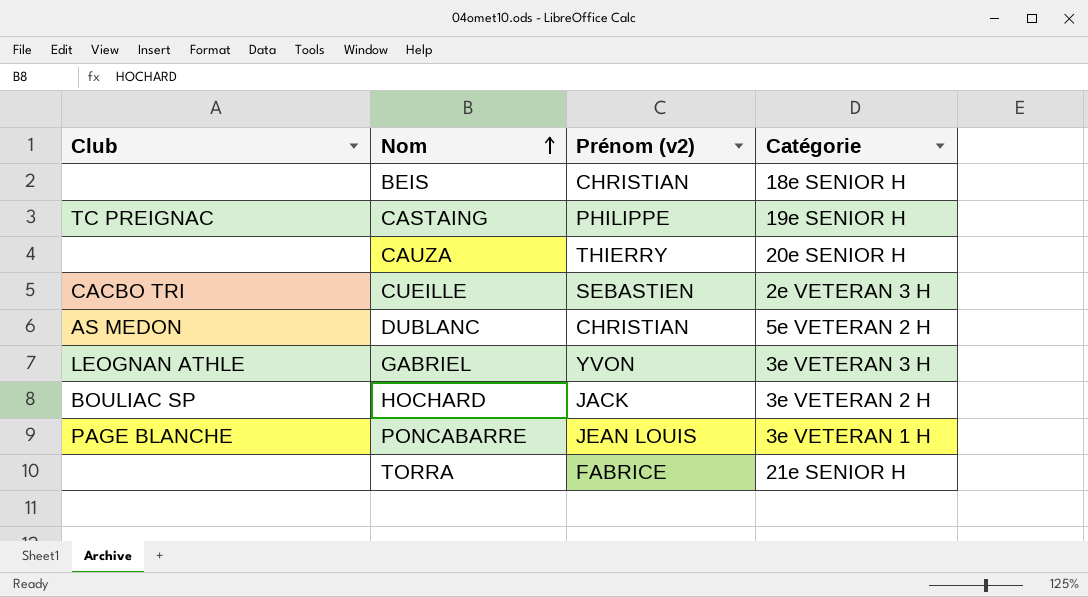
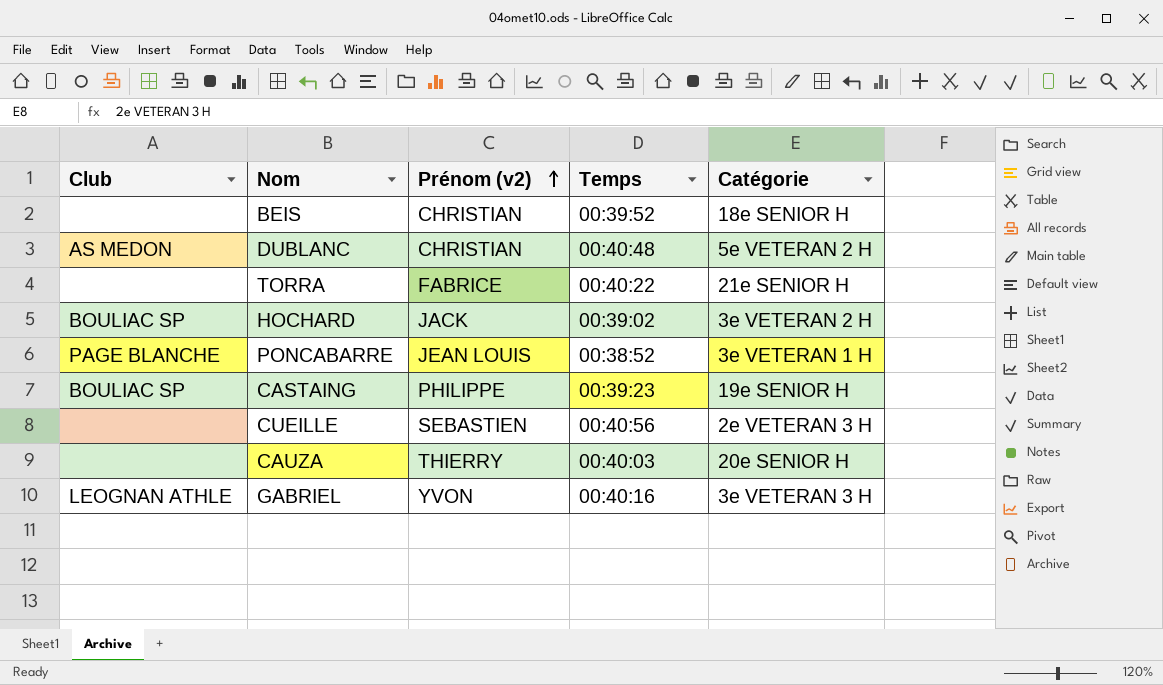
row order: Nom ascending -> Prénom (v2) ascending
column Temps | position: none -> 4
CASTAING | Club: TC PREIGNAC -> BOULIAC SP
CUEILLE | Club: CACBO TRI -> none

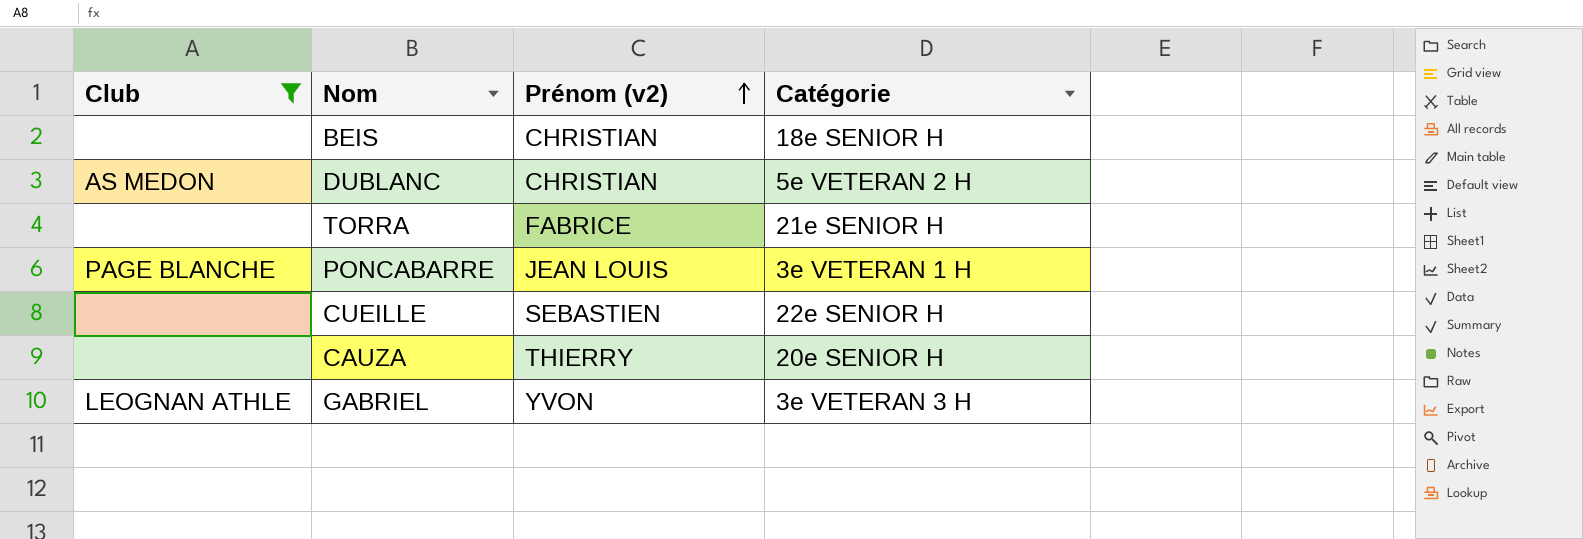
filter: none -> Club != BOULIAC SP
column Temps | position: 4 -> none
CUEILLE | Catégorie: 2e VETERAN 3 H -> 22e SENIOR H

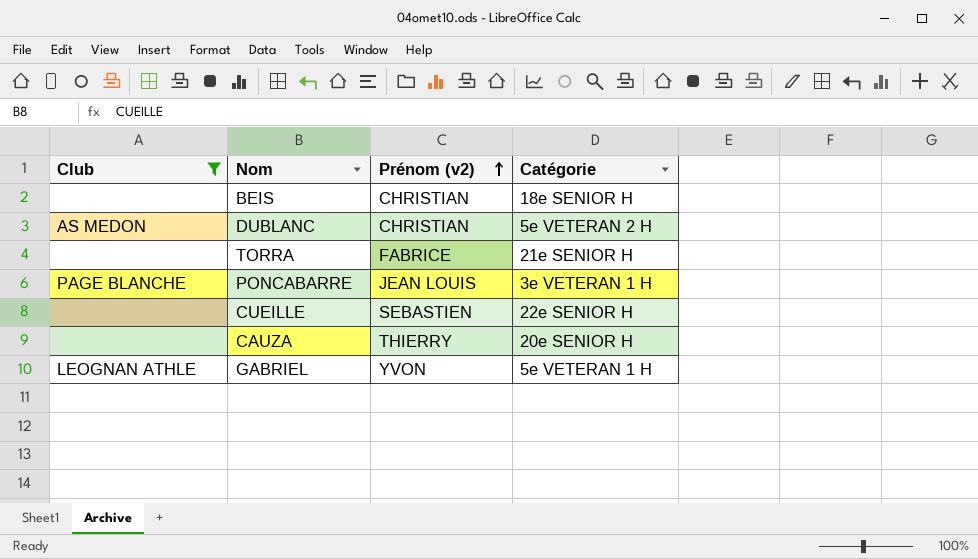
GABRIEL | Catégorie: 3e VETERAN 3 H -> 5e VETERAN 1 H

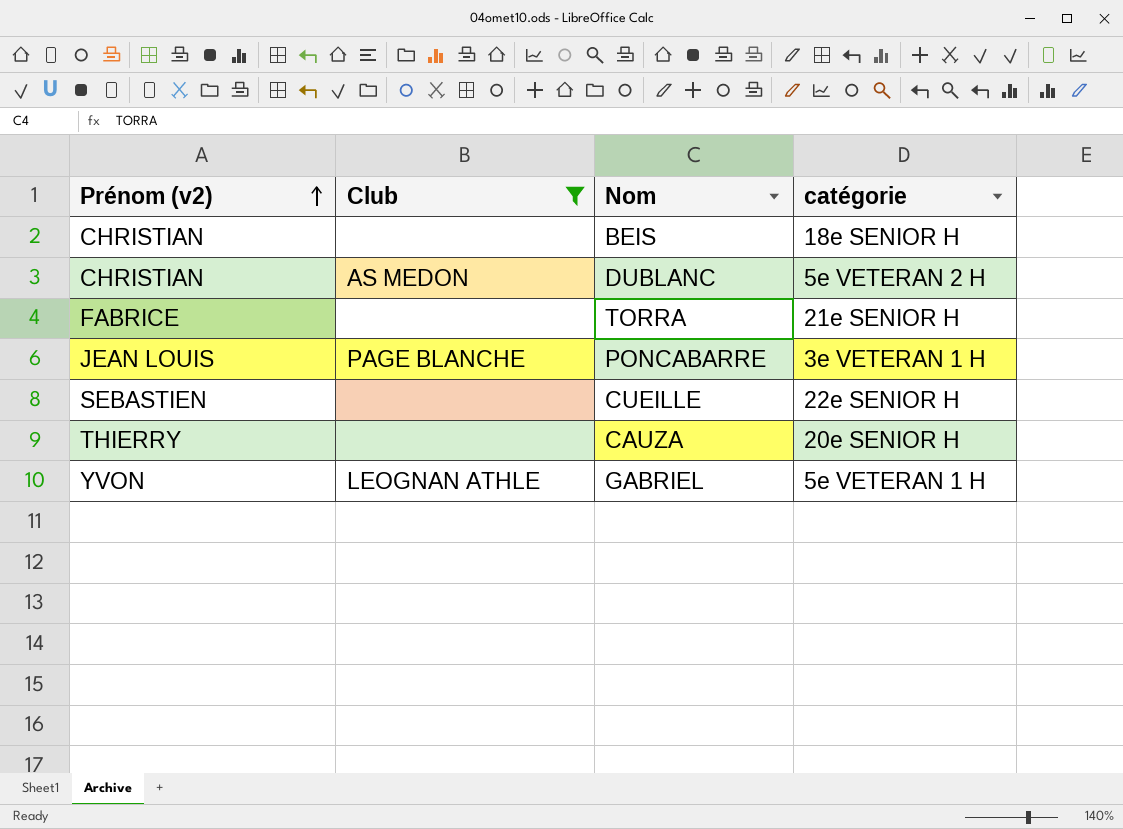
column Prénom (v2) | position: 3 -> 1
column name: Catégorie -> catégorie

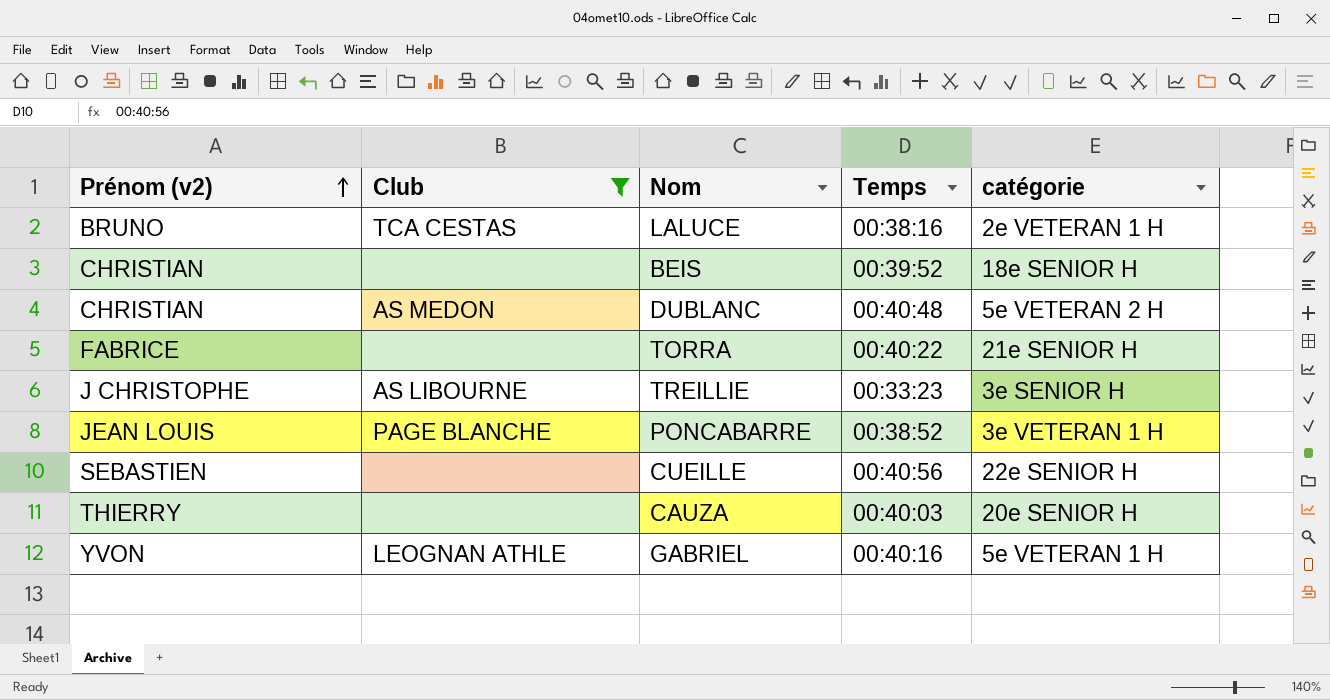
column Temps | position: none -> 4
row LALUCE: none -> BRUNO | TCA CESTAS | 00:38:16 | 2e VETERAN 1 H
row TREILLIE: none -> J CHRISTOPHE | AS LIBOURNE | 00:33:23 | 3e SENIOR H

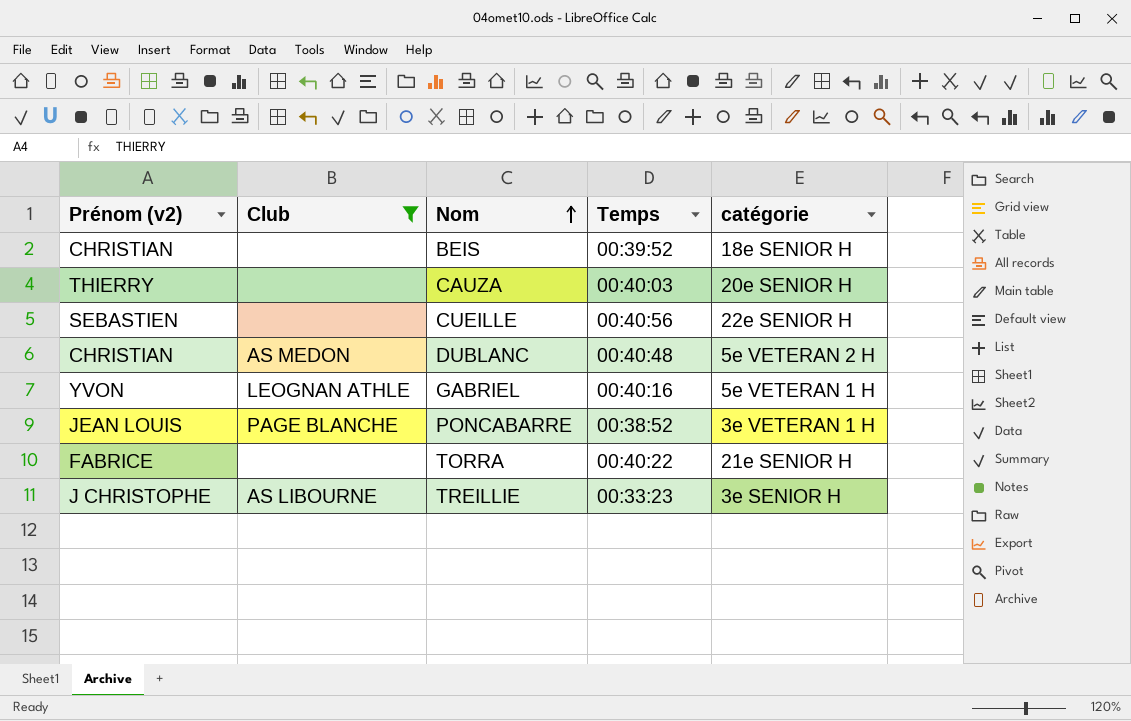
row order: Prénom (v2) ascending -> Nom ascending
row LALUCE: BRUNO | TCA CESTAS | 00:38:16 | 2e VETERAN 1 H -> none

